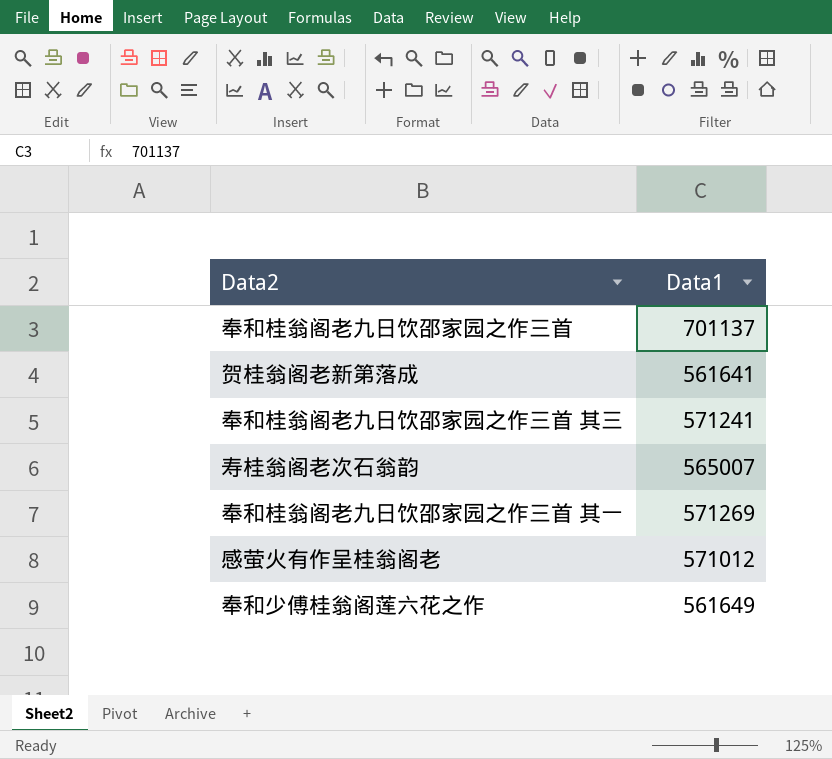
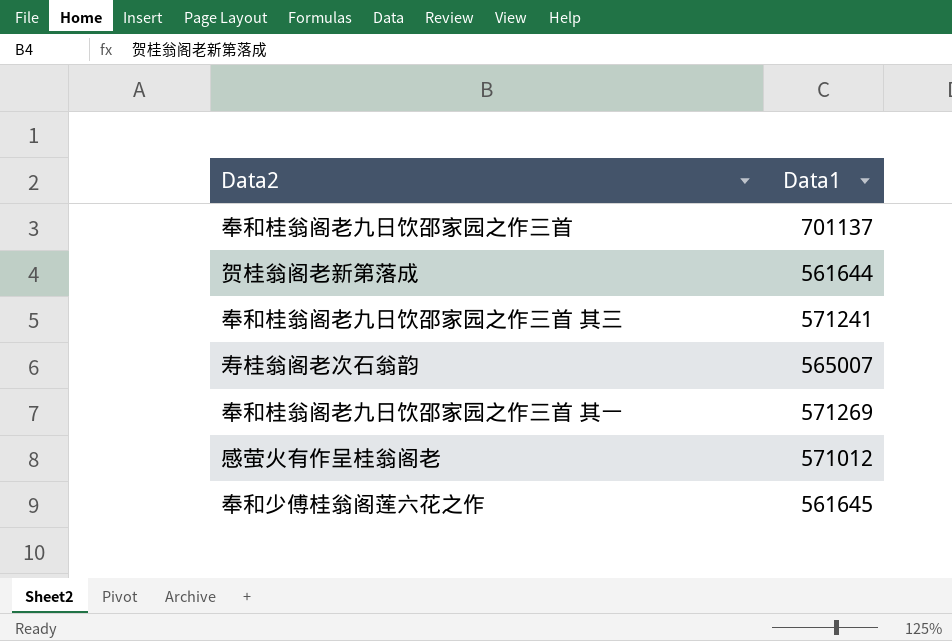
贺桂翁阁老新第落成 | Data1: 561641 -> 561644
奉和少傅桂翁阁莲六花之作 | Data1: 561649 -> 561645

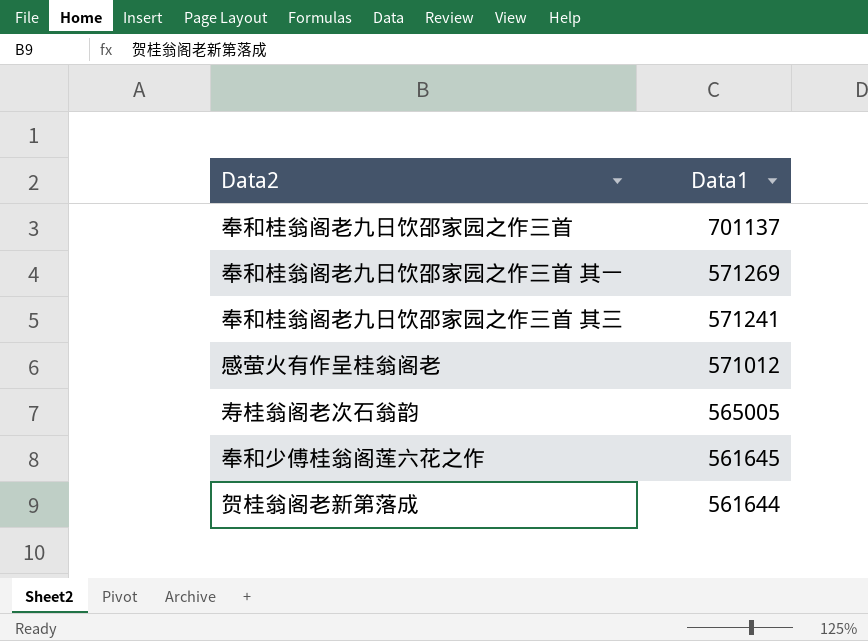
row order: none -> Data1 descending
寿桂翁阁老次石翁韵 | Data1: 565007 -> 565005

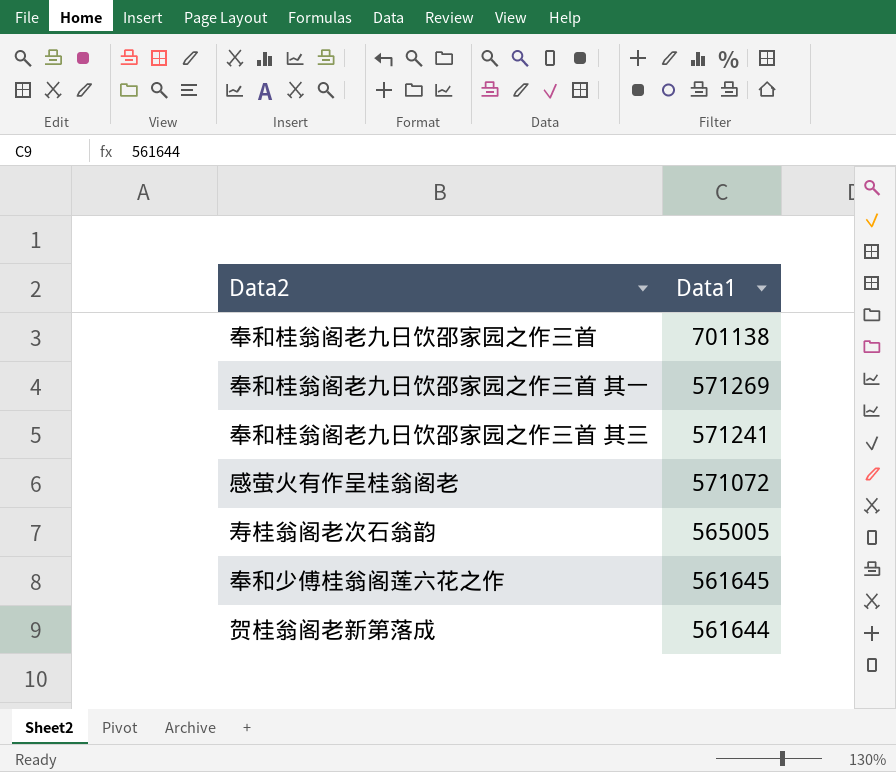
奉和桂翁阁老九日饮邵家园之作三首 | Data1: 701137 -> 701138
感萤火有作呈桂翁阁老 | Data1: 571012 -> 571072

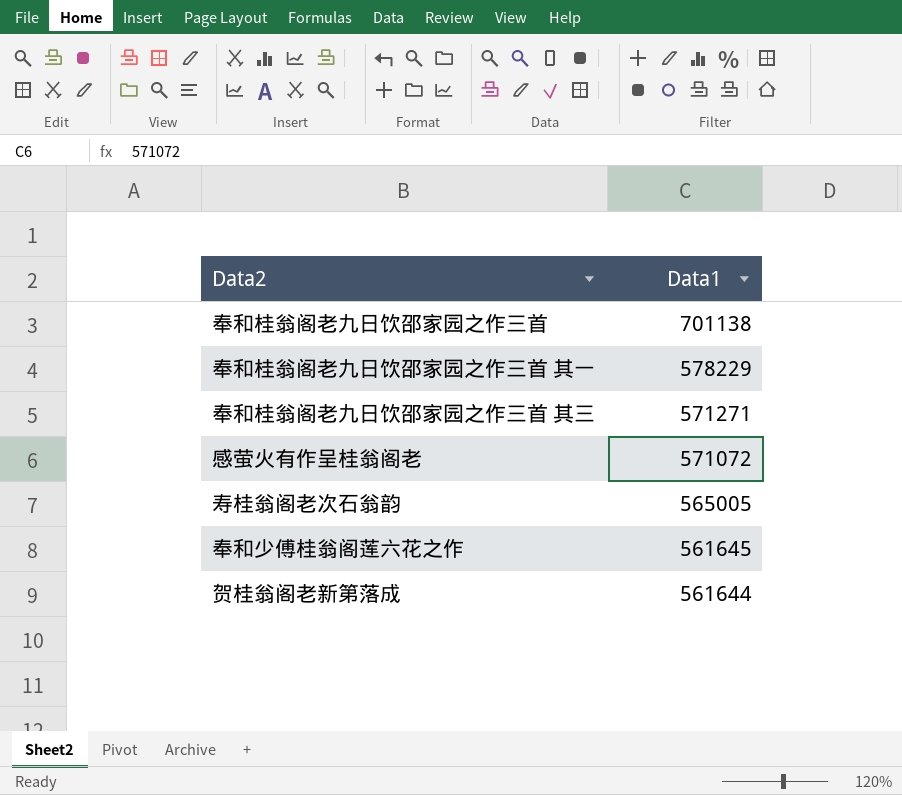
奉和桂翁阁老九日饮邵家园之作三首 其一 | Data1: 571269 -> 578229
奉和桂翁阁老九日饮邵家园之作三首 其三 | Data1: 571241 -> 571271

